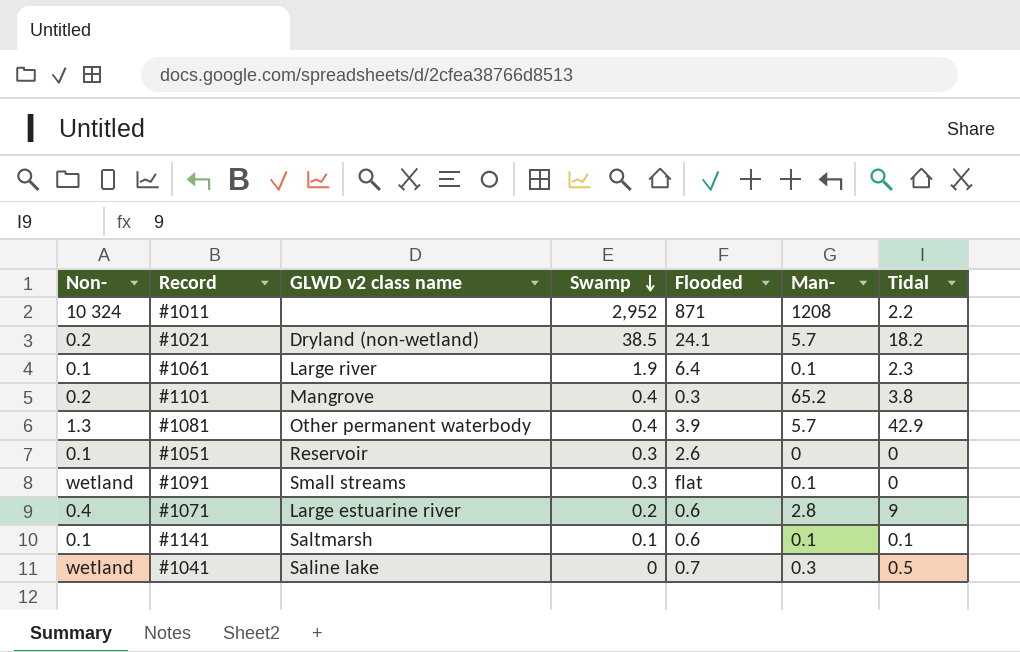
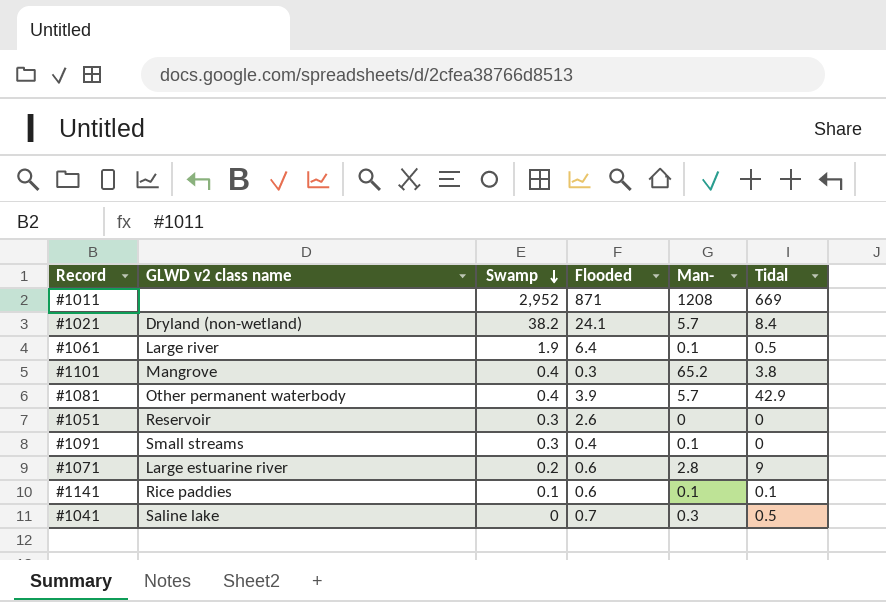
column Non- | position: 1 -> none
#1011 | Tidal: 2.2 -> 669
#1021 | Swamp: 38.5 -> 38.2
#1021 | Tidal: 18.2 -> 8.4
#1061 | Tidal: 2.3 -> 0.5
#1091 | Flooded: flat -> 0.4
#1141 | GLWD v2 class name: Saltmarsh -> Rice paddies

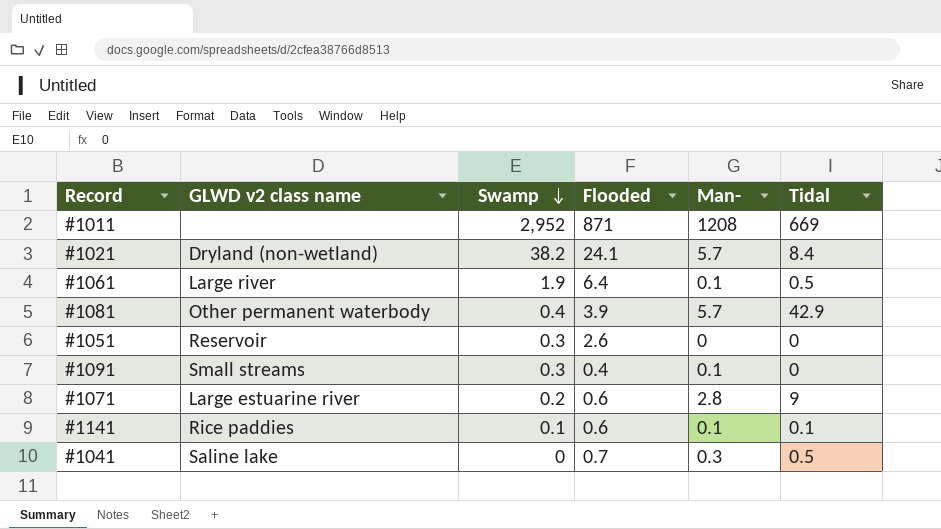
row #1101: Mangrove | 0.4 | 0.3 | 65.2 | 3.8 -> none

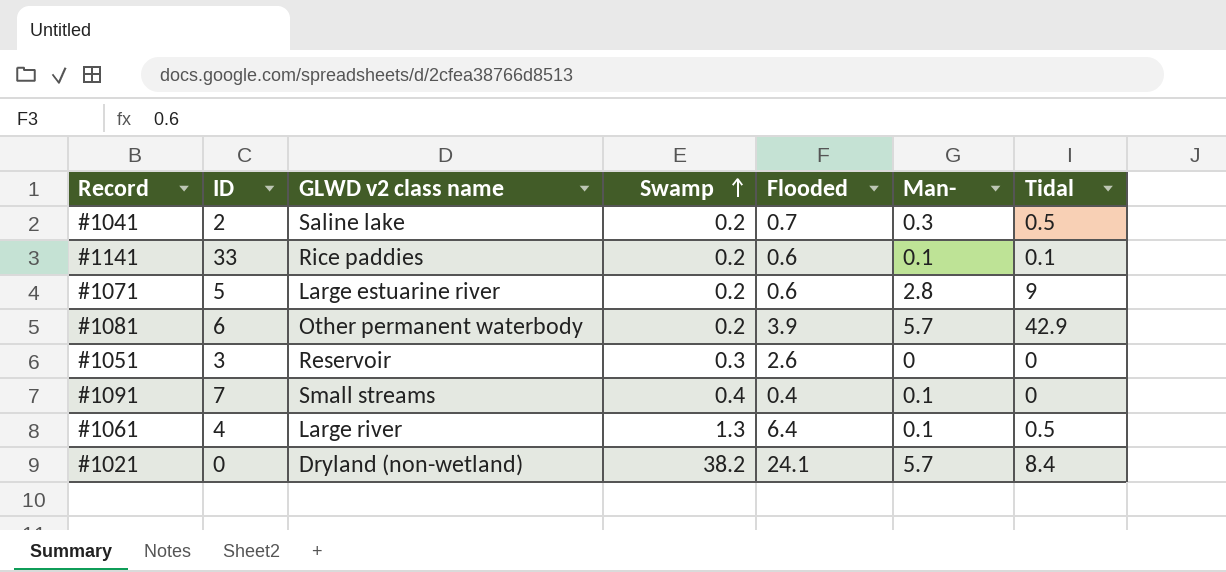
row order: Swamp descending -> Swamp ascending
column ID | position: none -> 2
row #1011: none | 2,952 | 871 | 1208 | 669 -> none
#1041 | Swamp: 0 -> 0.2
#1141 | Swamp: 0.1 -> 0.2
#1081 | Swamp: 0.4 -> 0.2
#1091 | Swamp: 0.3 -> 0.4
#1061 | Swamp: 1.9 -> 1.3

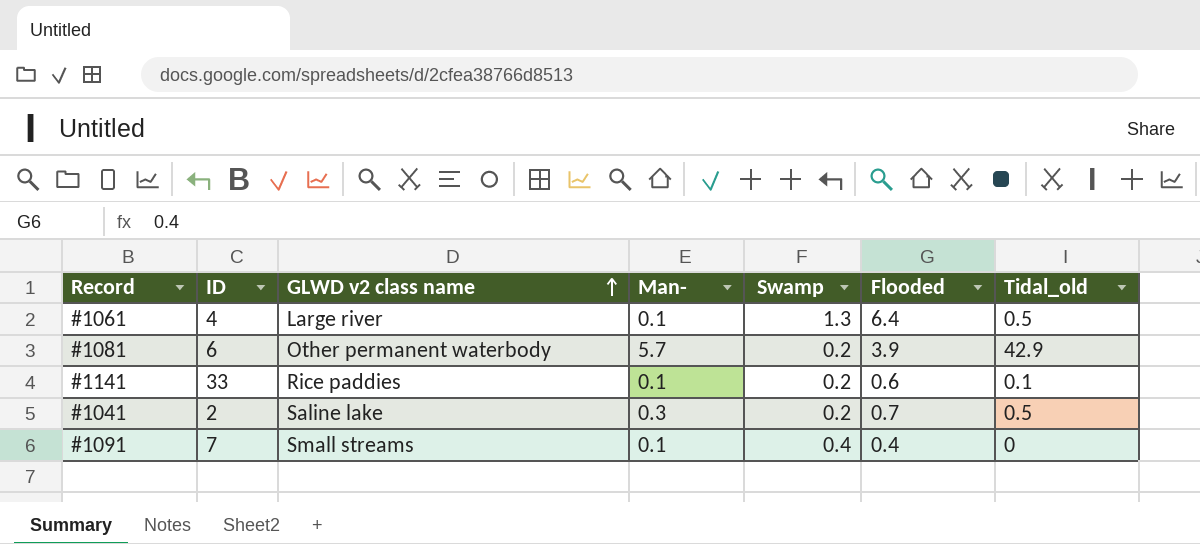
row order: Swamp ascending -> GLWD v2 class name ascending
column Man- | position: 6 -> 4
column name: Tidal -> Tidal_old
row #1071: 5 | Large estuarine river | 0.2 | 0.6 | 2.8 | 9 -> none
row #1051: 3 | Reservoir | 0.3 | 2.6 | 0 | 0 -> none
row #1021: 0 | Dryland (non-wetland) | 38.2 | 24.1 | 5.7 | 8.4 -> none

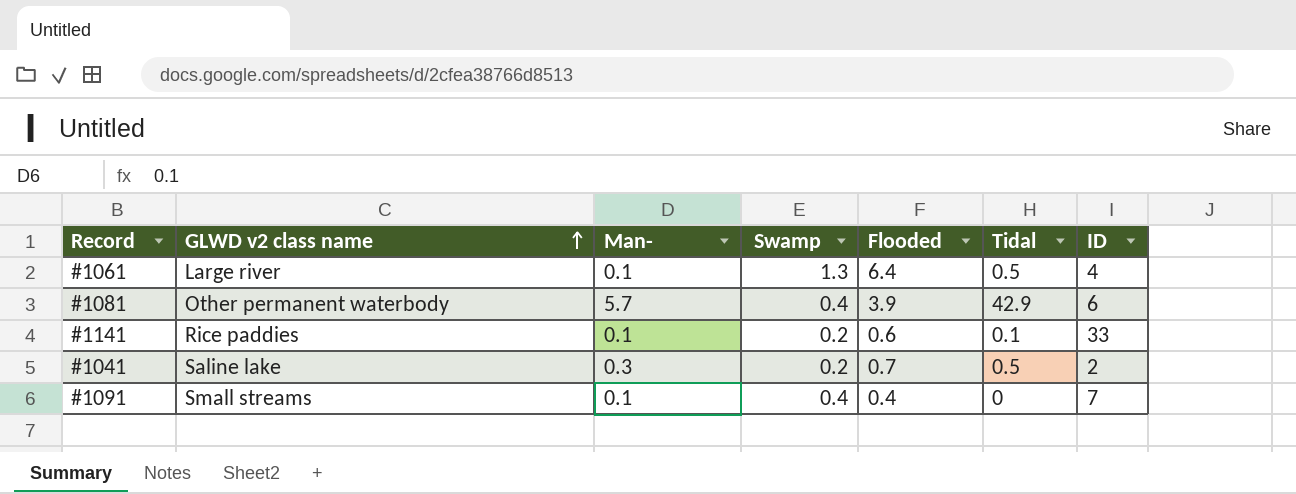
column name: Tidal_old -> Tidal
column ID | position: 2 -> 7
#1081 | Swamp: 0.2 -> 0.4

